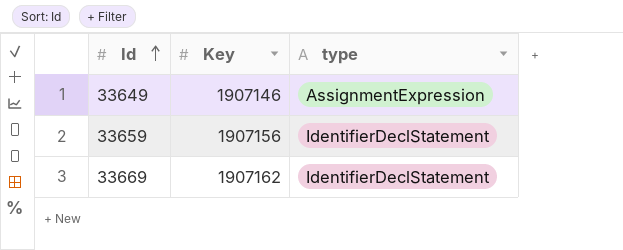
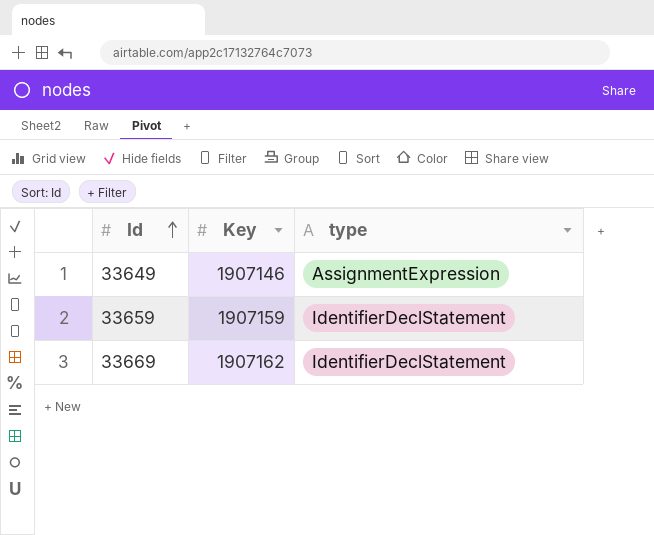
33659 | Key: 1907156 -> 1907159

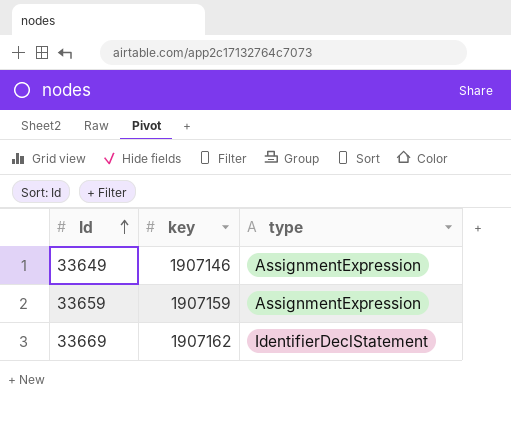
column name: Key -> key
33659 | type: IdentifierDeclStatement -> AssignmentExpression

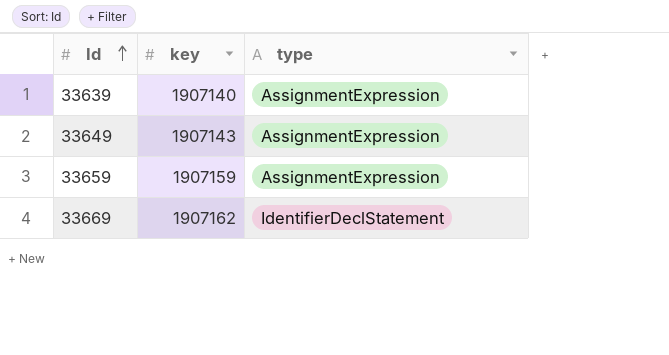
row 33639: none -> 1907140 | AssignmentExpression
33649 | key: 1907146 -> 1907143

